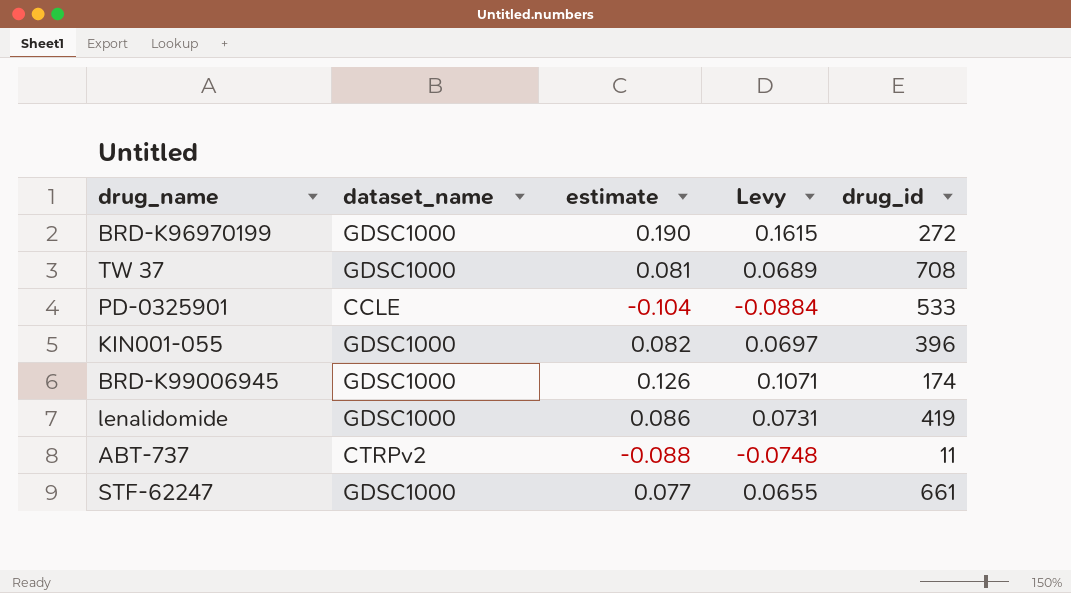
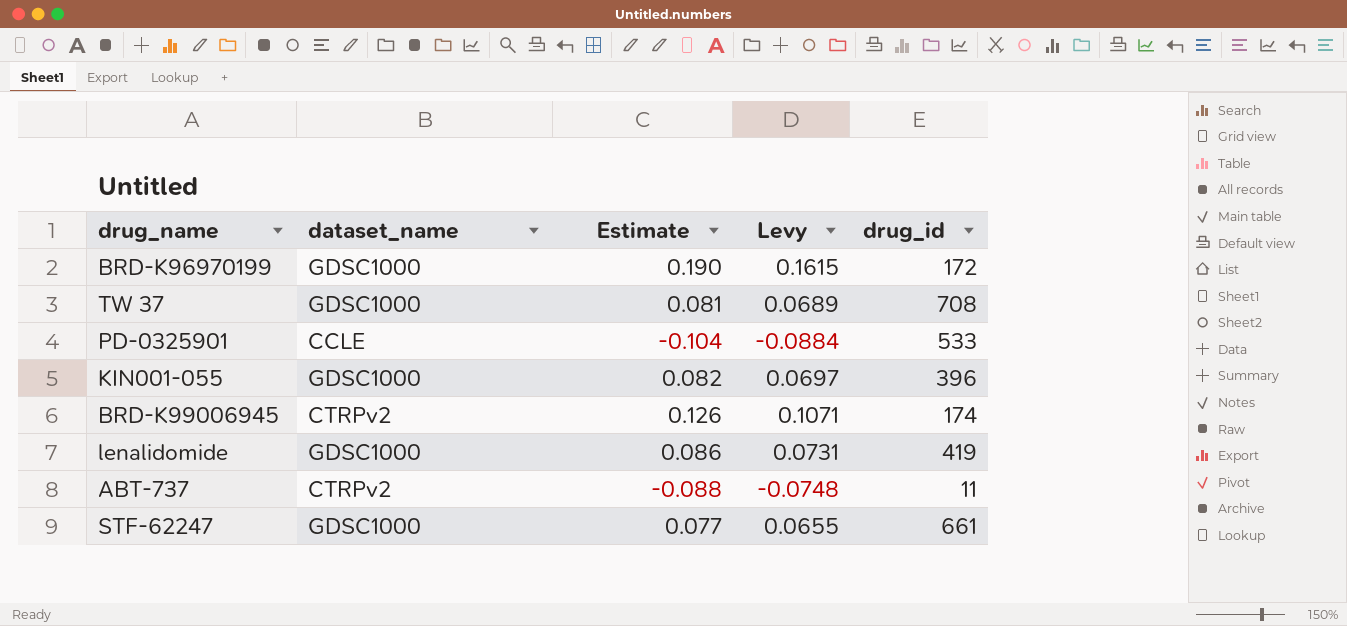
column name: estimate -> Estimate
BRD-K96970199 | drug_id: 272 -> 172
BRD-K99006945 | dataset_name: GDSC1000 -> CTRPv2

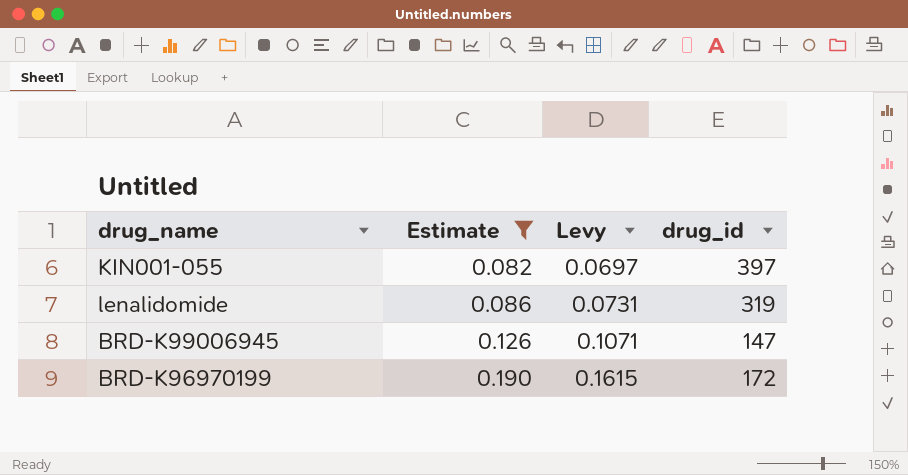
filter: none -> Estimate >= 0.082
row order: none -> Estimate ascending
column dataset_name | position: 2 -> none
KIN001-055 | drug_id: 396 -> 397
lenalidomide | drug_id: 419 -> 319
BRD-K99006945 | drug_id: 174 -> 147

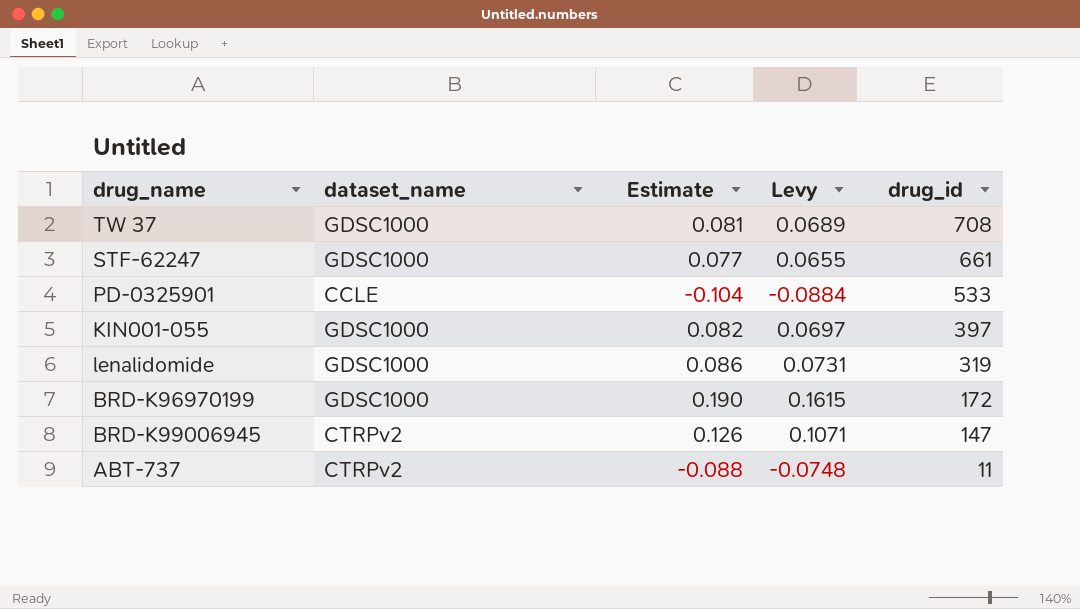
filter: Estimate >= 0.082 -> none
row order: Estimate ascending -> drug_id descending
column dataset_name | position: none -> 2

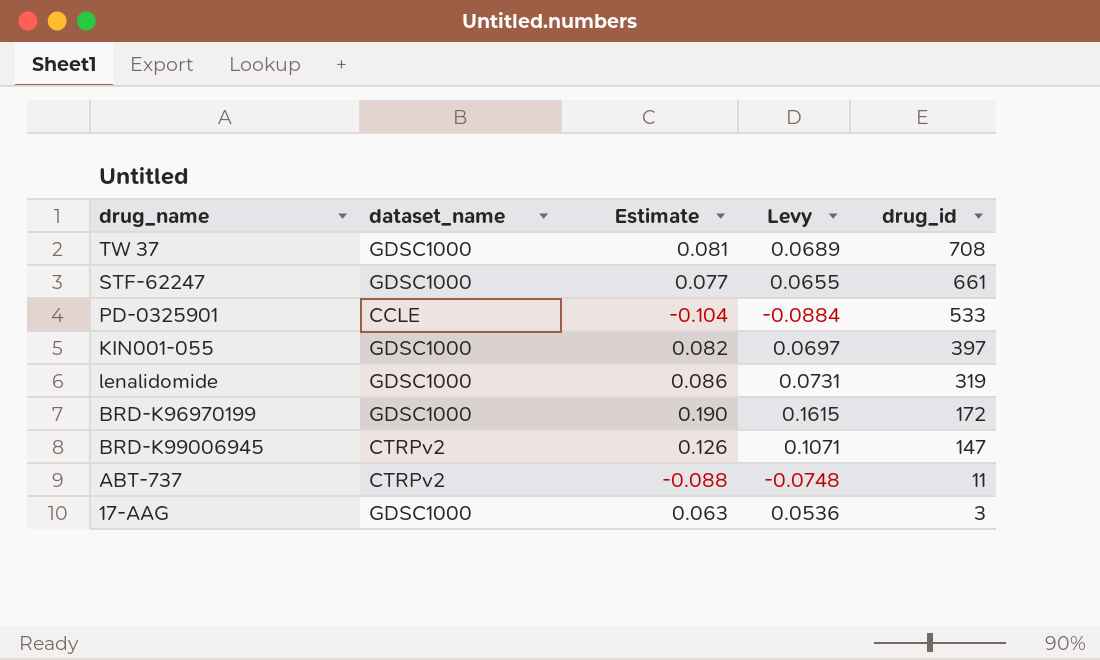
row 17-AAG: none -> GDSC1000 | 0.063 | 0.0536 | 3

